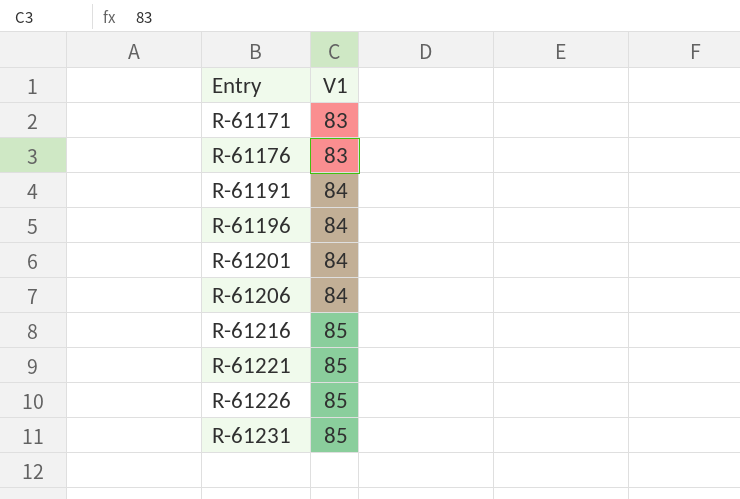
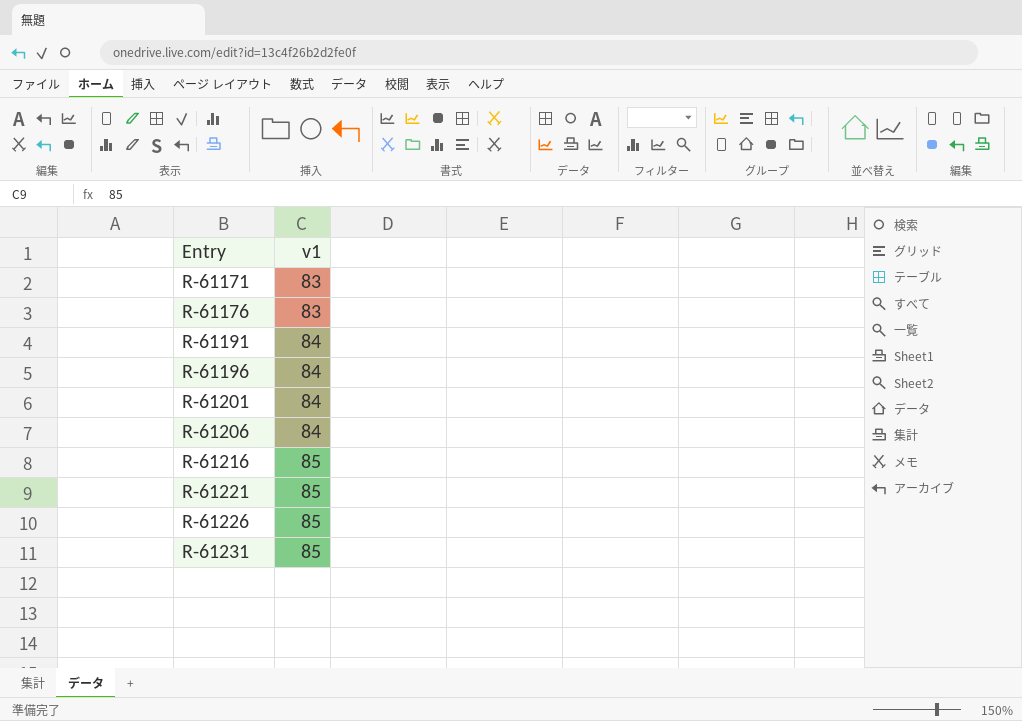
column name: V1 -> v1

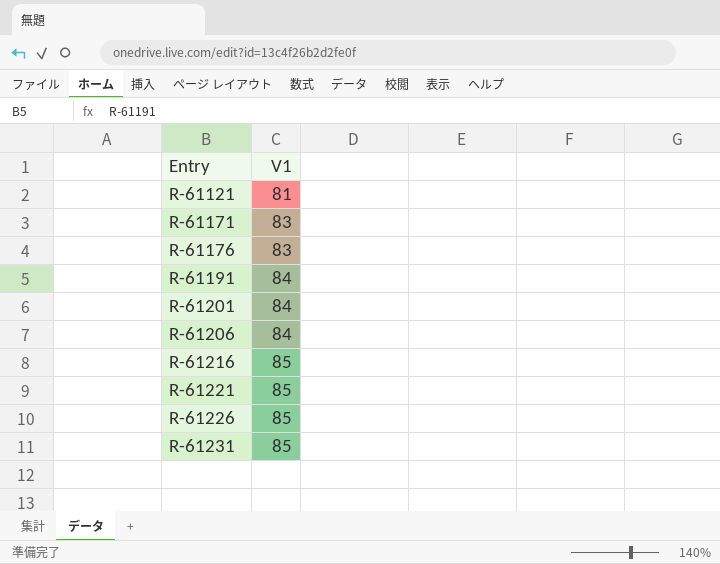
column name: v1 -> V1
row R-61196: 84 -> none
row R-61121: none -> 81

